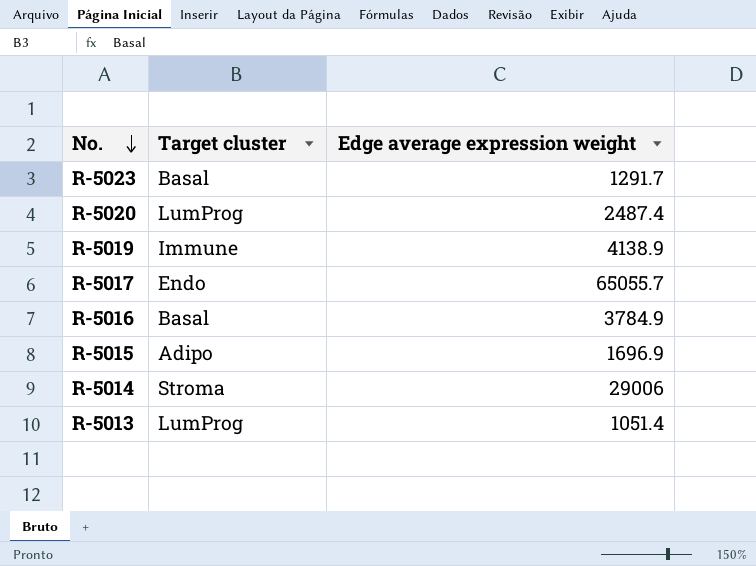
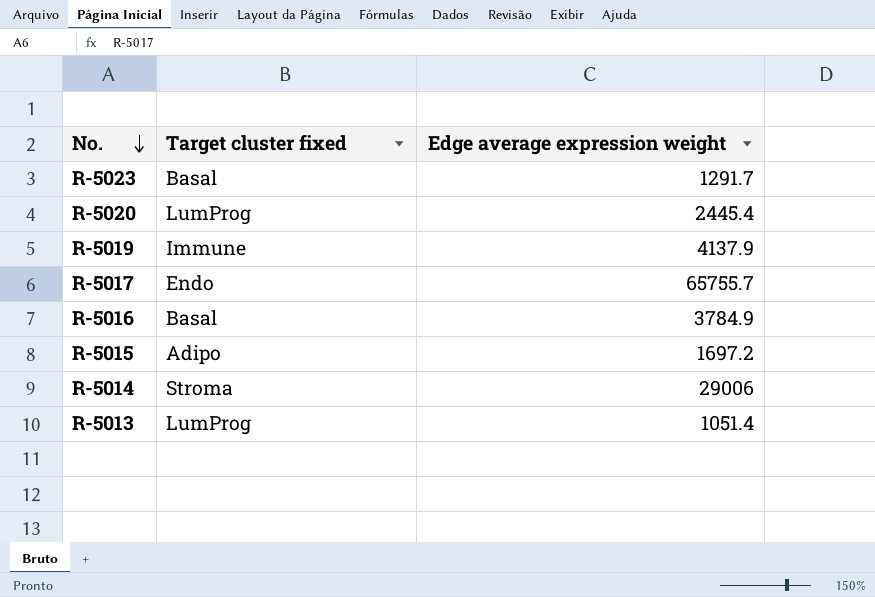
column name: Target cluster -> Target cluster fixed
R-5020 | Edge average expression weight: 2487.4 -> 2445.4
R-5019 | Edge average expression weight: 4138.9 -> 4137.9
R-5017 | Edge average expression weight: 65055.7 -> 65755.7
R-5015 | Edge average expression weight: 1696.9 -> 1697.2

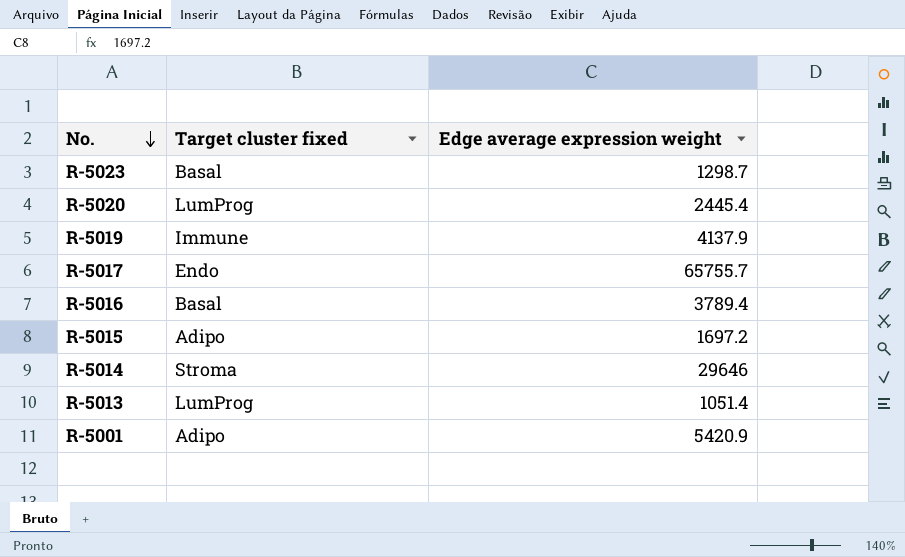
R-5023 | Edge average expression weight: 1291.7 -> 1298.7
R-5016 | Edge average expression weight: 3784.9 -> 3789.4
R-5014 | Edge average expression weight: 29006 -> 29646
row R-5001: none -> Adipo | 5420.9

